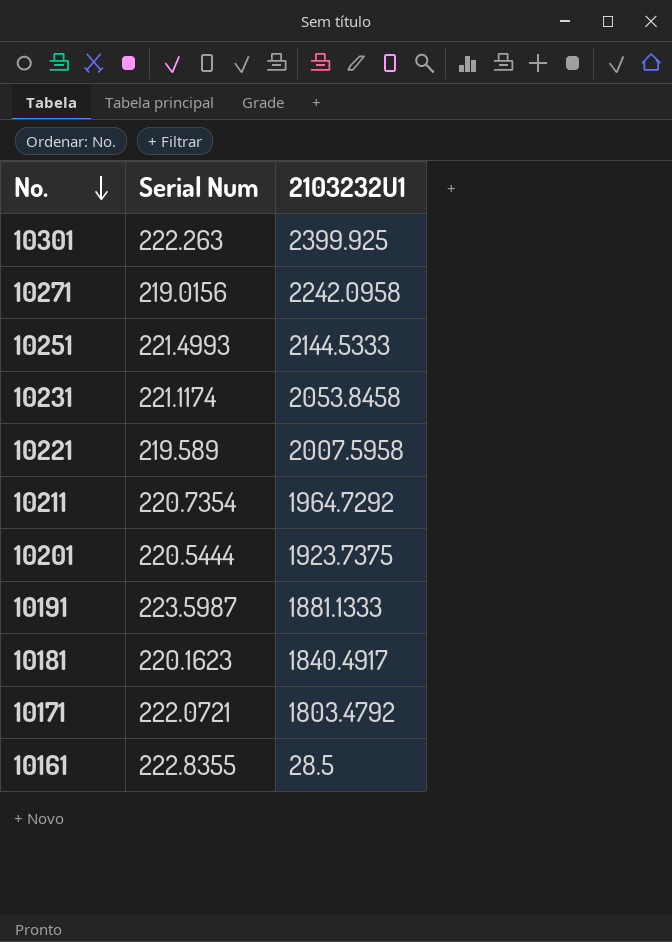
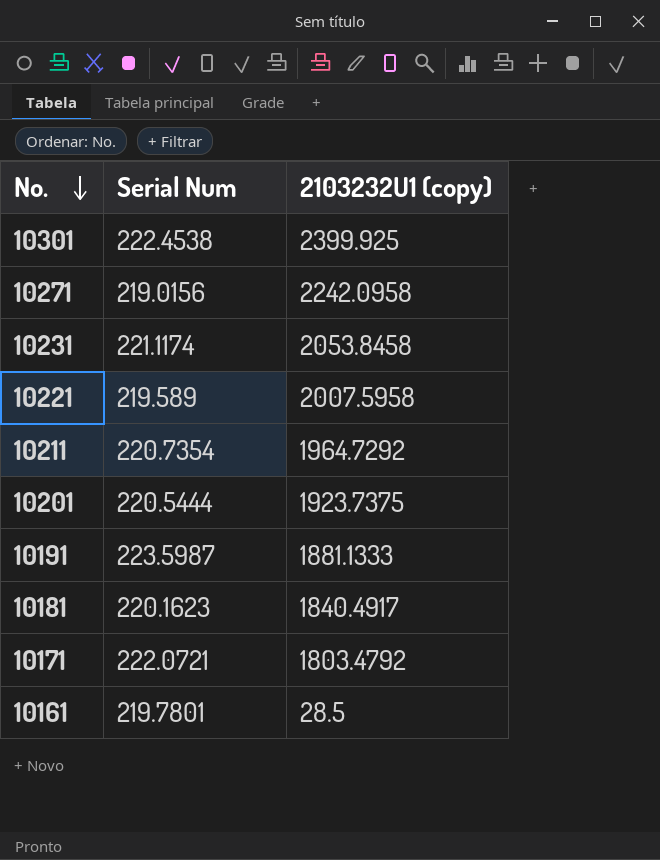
column name: 2103232U1 -> 2103232U1 (copy)
row 10251: 221.4993 | 2144.5333 -> none
10301 | Serial Num: 222.263 -> 222.4538
10161 | Serial Num: 222.8355 -> 219.7801

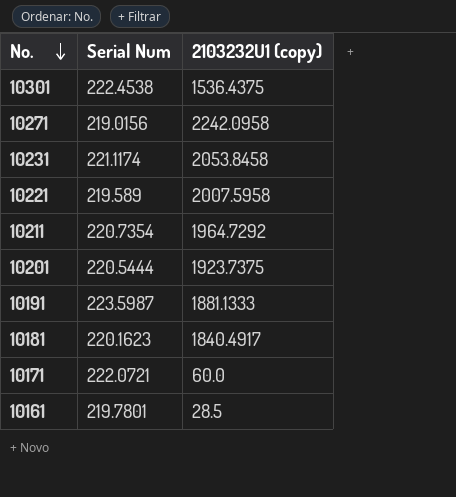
10301 | 2103232U1 (copy): 2399.925 -> 1536.4375
10171 | 2103232U1 (copy): 1803.4792 -> 60.0

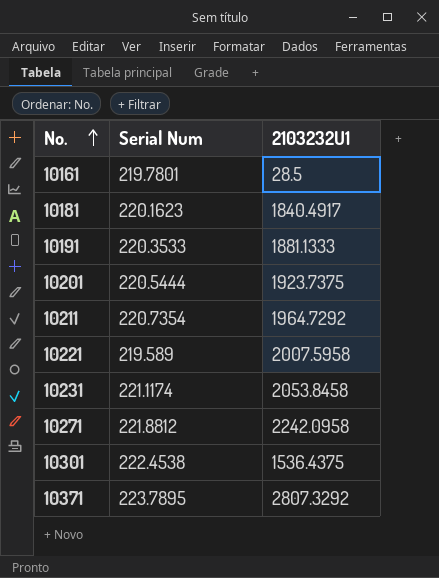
row order: No. descending -> No. ascending
column name: 2103232U1 (copy) -> 2103232U1
row 10171: 222.0721 | 60.0 -> none
10191 | Serial Num: 223.5987 -> 220.3533
10271 | Serial Num: 219.0156 -> 221.8812
row 10371: none -> 223.7895 | 2807.3292

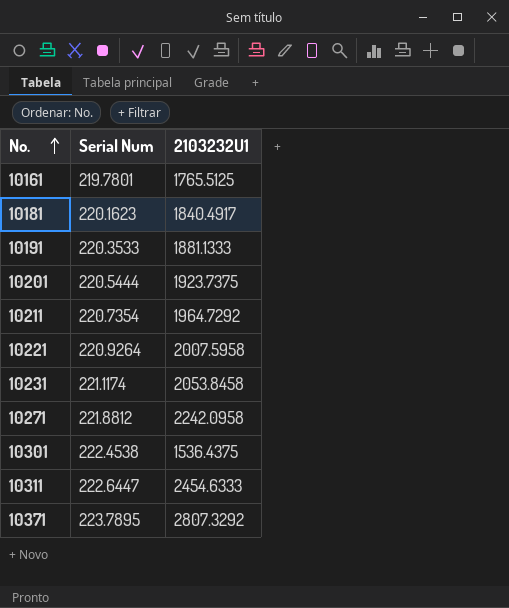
10161 | 2103232U1: 28.5 -> 1765.5125
10221 | Serial Num: 219.589 -> 220.9264
row 10311: none -> 222.6447 | 2454.6333

